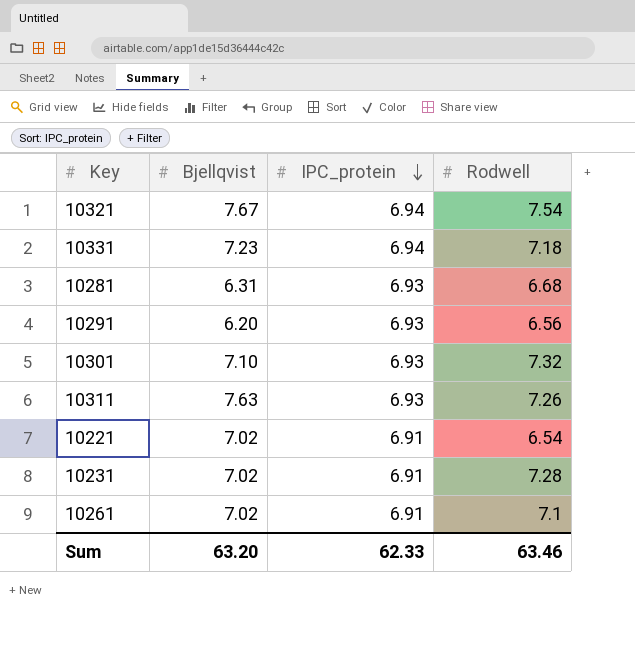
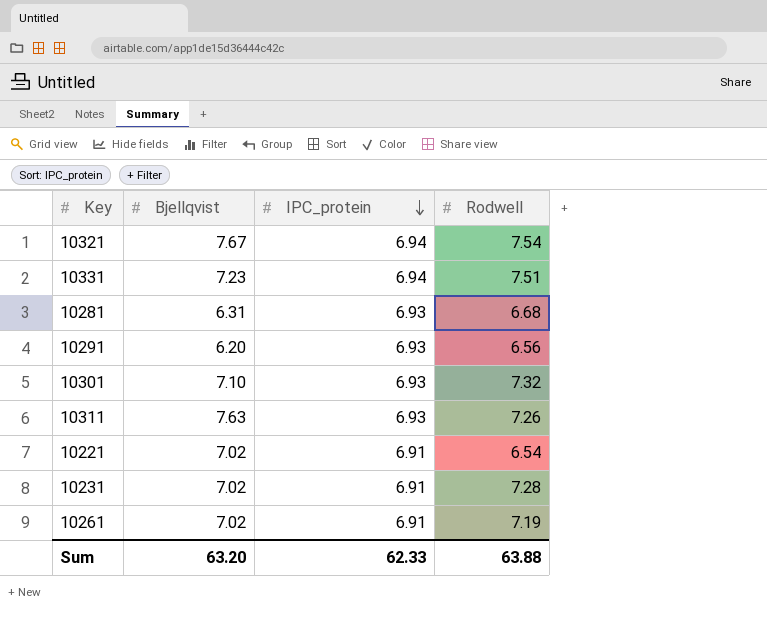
10331 | Rodwell: 7.18 -> 7.51
10261 | Rodwell: 7.1 -> 7.19
Sum | Rodwell: 63.46 -> 63.88

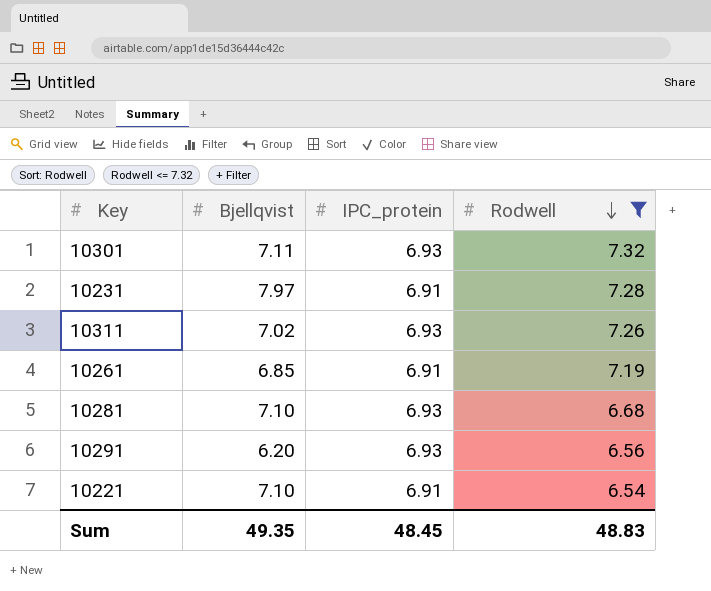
filter: none -> Rodwell <= 7.32
row order: IPC_protein descending -> Rodwell descending
10301 | Bjellqvist: 7.10 -> 7.11
10231 | Bjellqvist: 7.02 -> 7.97
10311 | Bjellqvist: 7.63 -> 7.02
10261 | Bjellqvist: 7.02 -> 6.85
10281 | Bjellqvist: 6.31 -> 7.10
10221 | Bjellqvist: 7.02 -> 7.10
Sum | Bjellqvist: 63.20 -> 49.35
Sum | IPC_protein: 62.33 -> 48.45
Sum | Rodwell: 63.88 -> 48.83

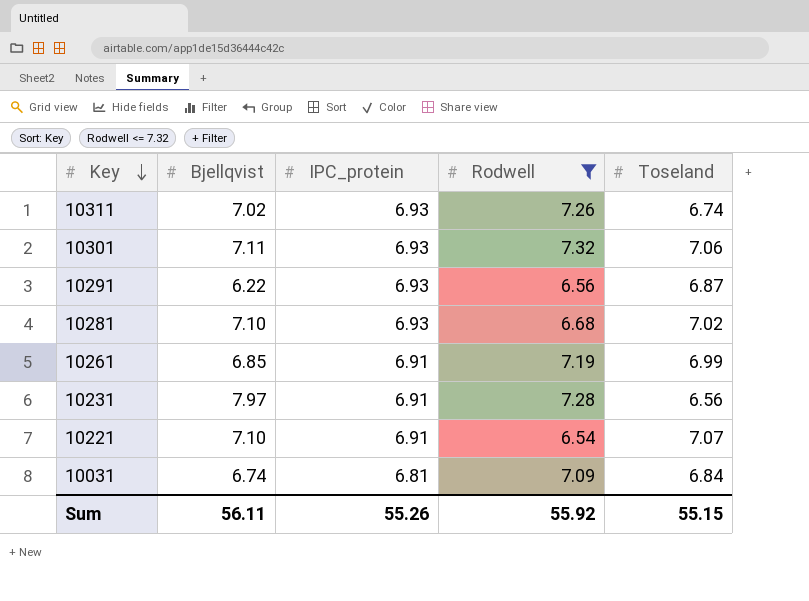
row order: Rodwell descending -> Key descending
column Toseland | position: none -> 5
10291 | Bjellqvist: 6.20 -> 6.22
row 10031: none -> 6.74 | 6.81 | 7.09 | 6.84
Sum | Bjellqvist: 49.35 -> 56.11
Sum | IPC_protein: 48.45 -> 55.26
Sum | Rodwell: 48.83 -> 55.92

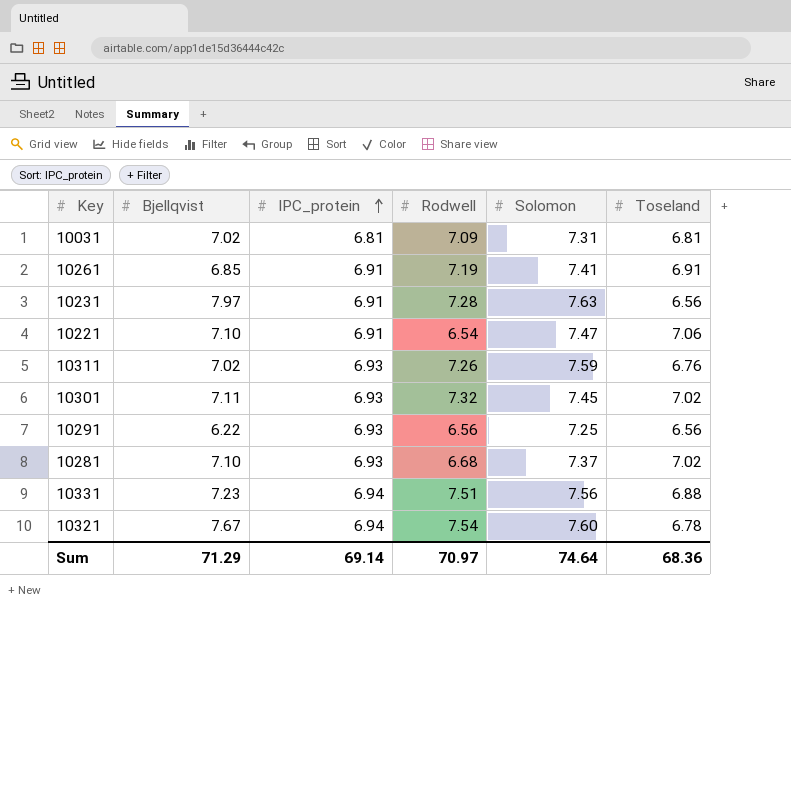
filter: Rodwell <= 7.32 -> none
row order: Key descending -> IPC_protein ascending
column Solomon | position: none -> 5
10031 | Bjellqvist: 6.74 -> 7.02
10031 | Toseland: 6.84 -> 6.81
10261 | Toseland: 6.99 -> 6.91
10221 | Toseland: 7.07 -> 7.06
10311 | Toseland: 6.74 -> 6.76
10301 | Toseland: 7.06 -> 7.02
10291 | Toseland: 6.87 -> 6.56
Sum | Bjellqvist: 56.11 -> 71.29
Sum | IPC_protein: 55.26 -> 69.14
Sum | Rodwell: 55.92 -> 70.97
Sum | Toseland: 55.15 -> 68.36

